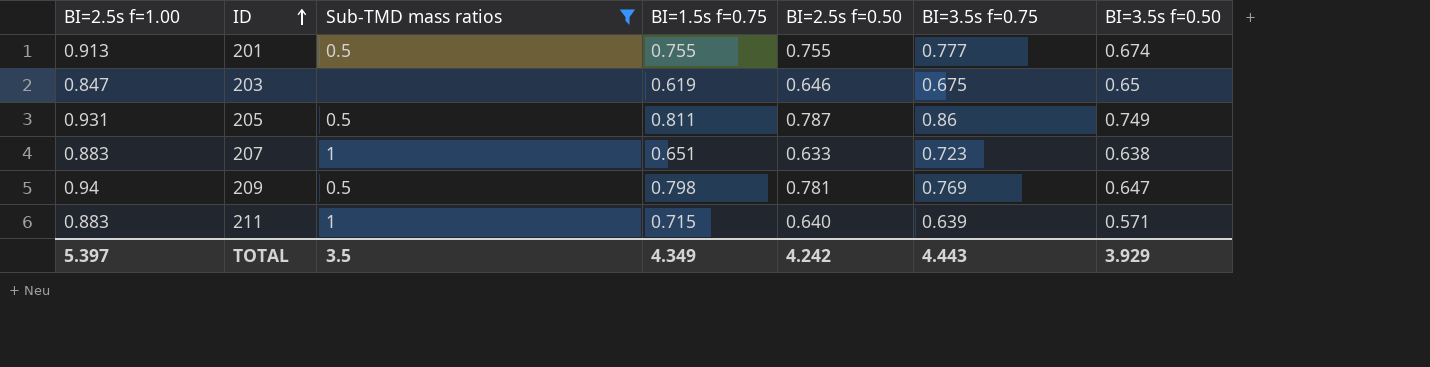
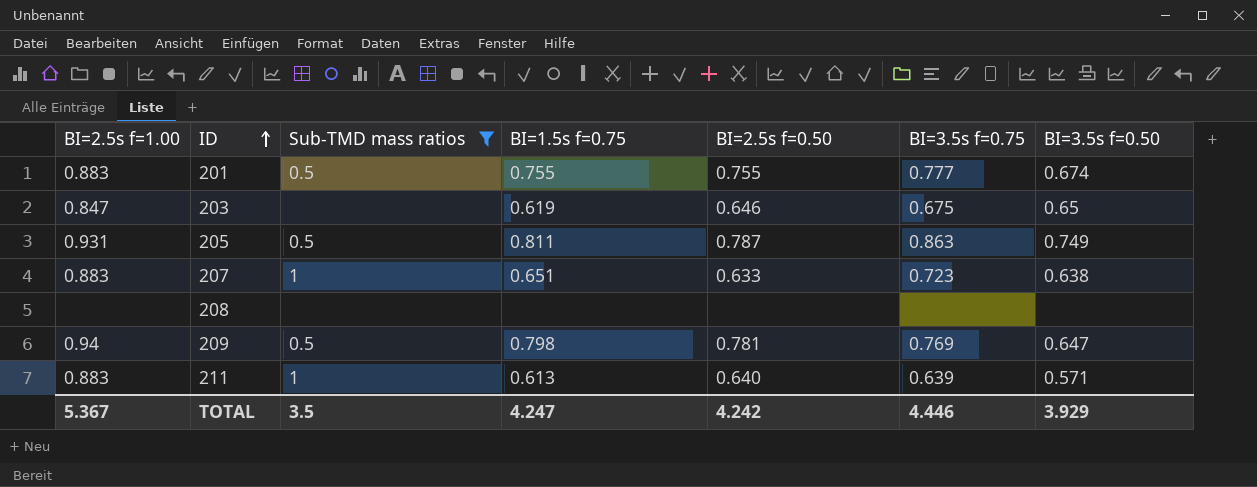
201 | BI=2.5s f=1.00: 0.913 -> 0.883
205 | BI=3.5s f=0.75: 0.86 -> 0.863
row 208: none -> none | none | none | none | none | none
211 | BI=1.5s f=0.75: 0.715 -> 0.613
TOTAL | BI=2.5s f=1.00: 5.397 -> 5.367
TOTAL | BI=1.5s f=0.75: 4.349 -> 4.247
TOTAL | BI=3.5s f=0.75: 4.443 -> 4.446

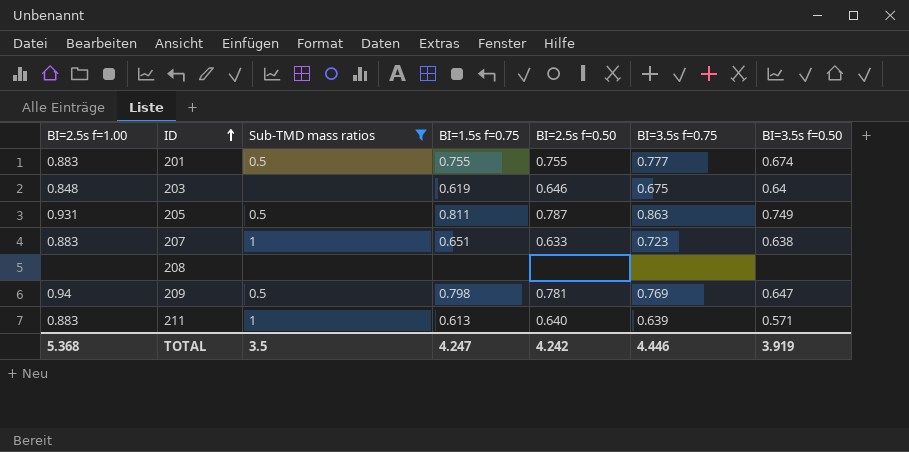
203 | BI=2.5s f=1.00: 0.847 -> 0.848
203 | BI=3.5s f=0.50: 0.65 -> 0.64
TOTAL | BI=2.5s f=1.00: 5.367 -> 5.368
TOTAL | BI=3.5s f=0.50: 3.929 -> 3.919

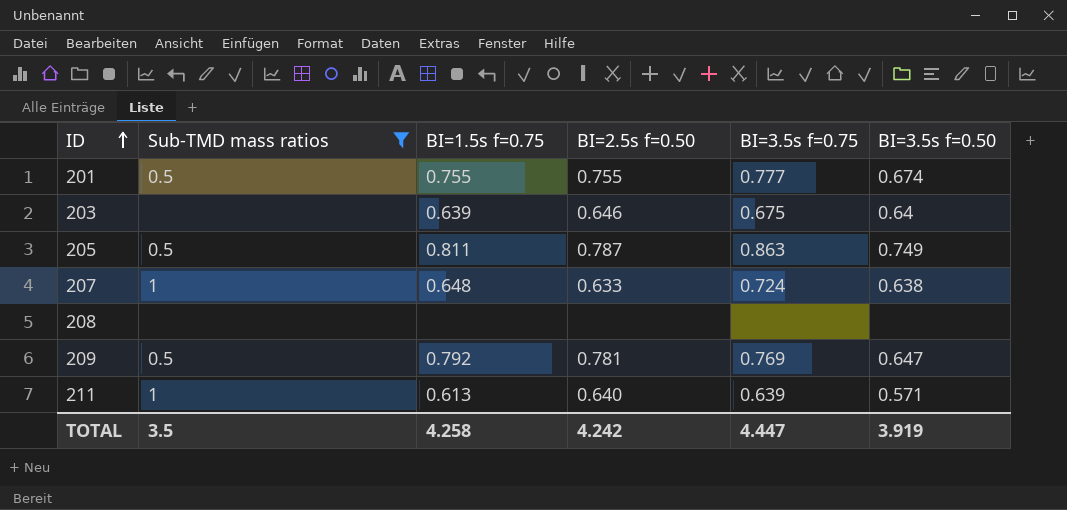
column BI=2.5s f=1.00 | position: 1 -> none
203 | BI=1.5s f=0.75: 0.619 -> 0.639
207 | BI=1.5s f=0.75: 0.651 -> 0.648
207 | BI=3.5s f=0.75: 0.723 -> 0.724
209 | BI=1.5s f=0.75: 0.798 -> 0.792
TOTAL | BI=1.5s f=0.75: 4.247 -> 4.258
TOTAL | BI=3.5s f=0.75: 4.446 -> 4.447

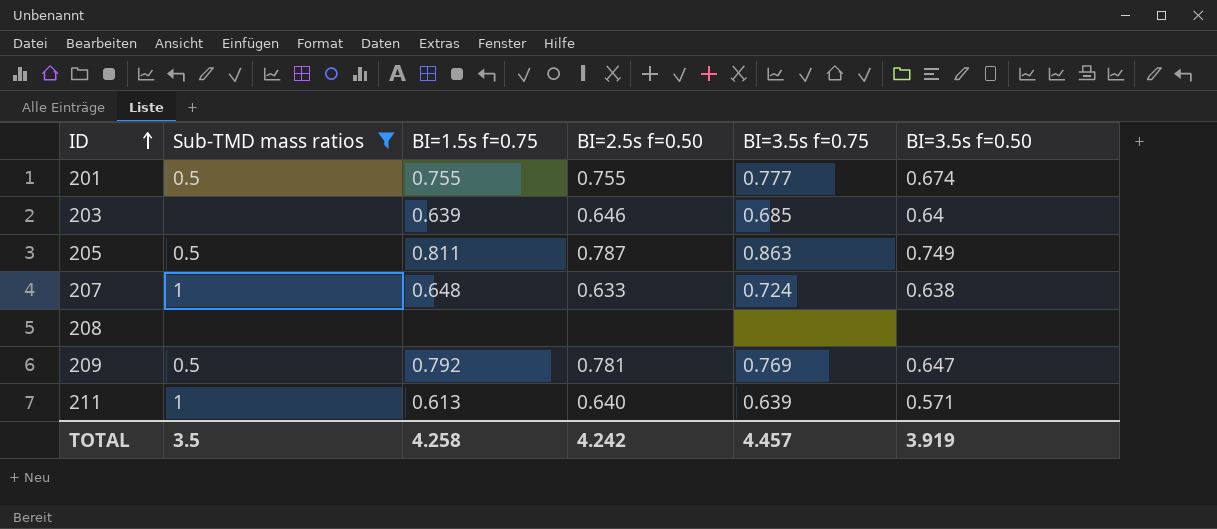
203 | BI=3.5s f=0.75: 0.675 -> 0.685
TOTAL | BI=3.5s f=0.75: 4.447 -> 4.457

